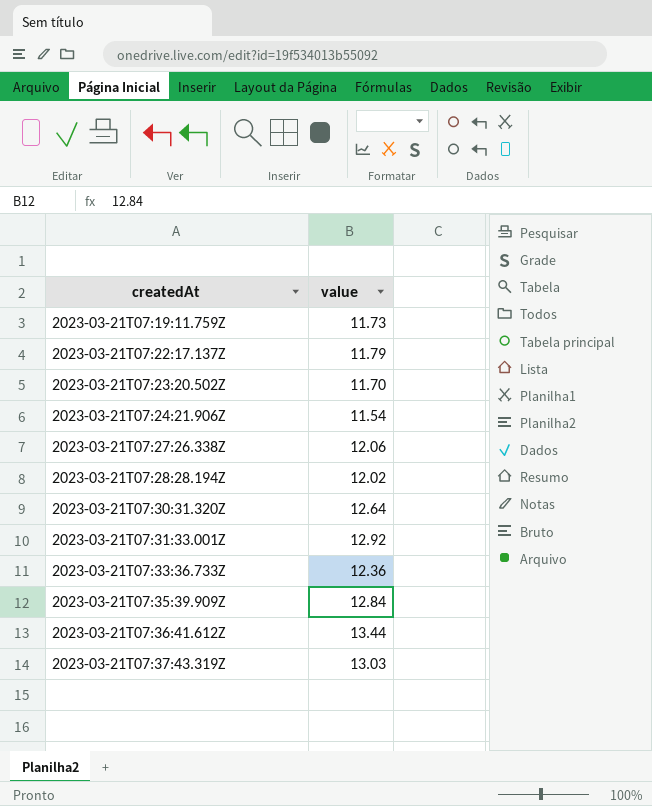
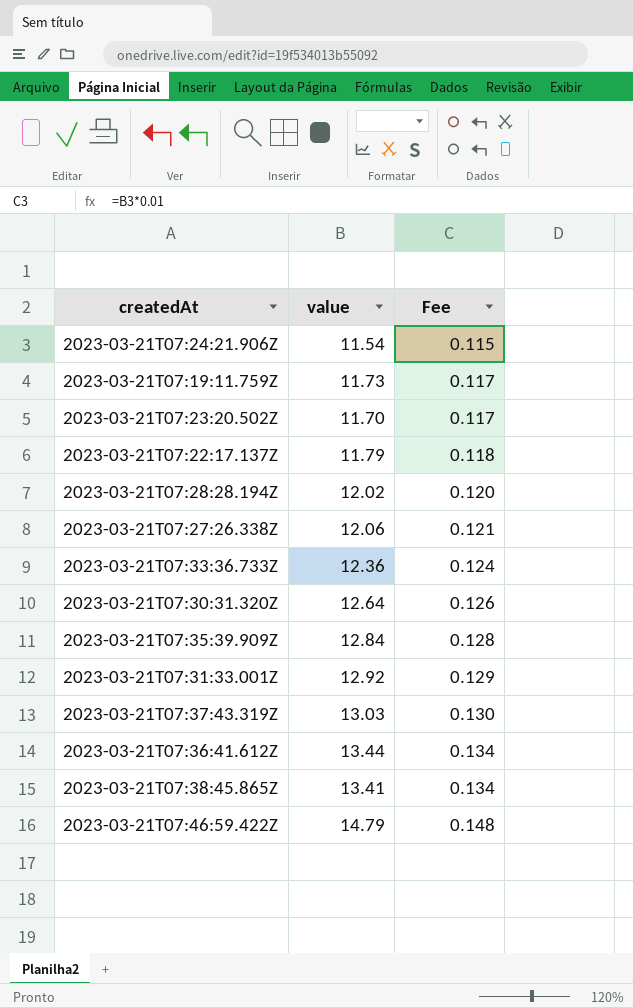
row order: createdAt ascending -> Fee ascending
column Fee | formula: none -> [value] * 0.01
row 2023-03-21T07:38:45.865Z: none -> 13.41 | 0.134
row 2023-03-21T07:46:59.422Z: none -> 14.79 | 0.148

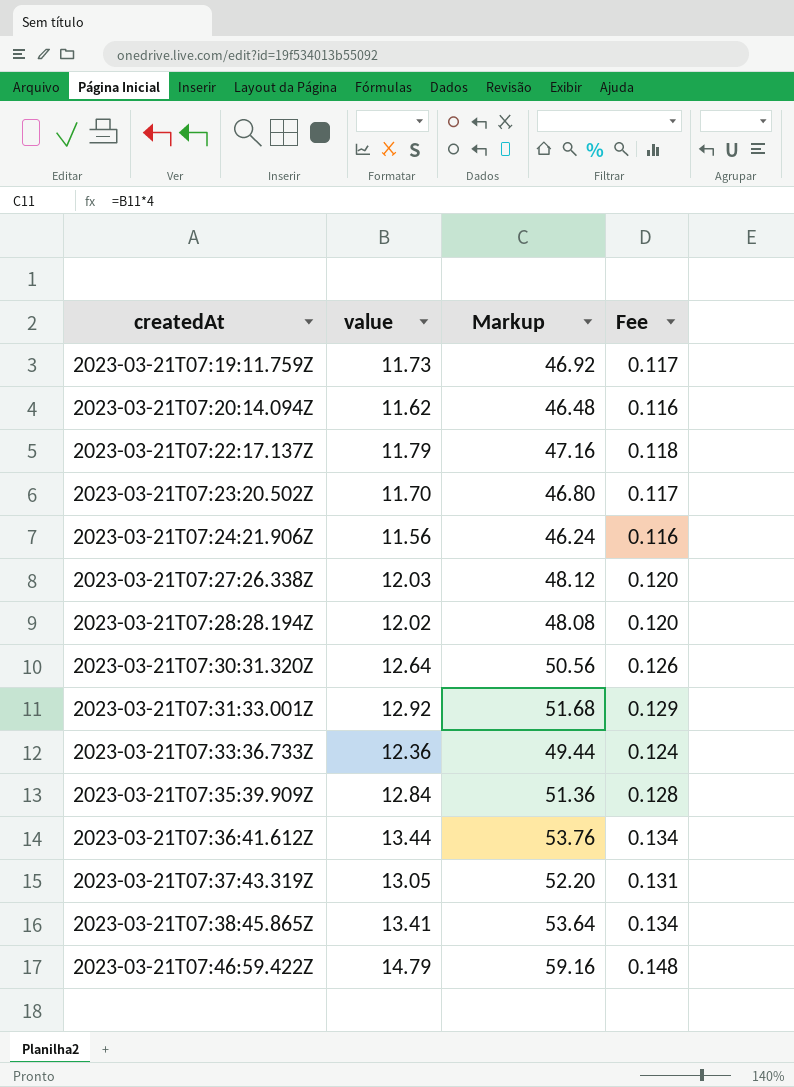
row order: Fee ascending -> createdAt ascending
column Markup | formula: none -> [value] * 4
row 2023-03-21T07:20:14.094Z: none -> 11.62 | 46.48 | 0.116
2023-03-21T07:24:21.906Z | value: 11.54 -> 11.56
2023-03-21T07:24:21.906Z | Fee: 0.115 -> 0.116
2023-03-21T07:27:26.338Z | value: 12.06 -> 12.03
2023-03-21T07:27:26.338Z | Fee: 0.121 -> 0.120
2023-03-21T07:37:43.319Z | value: 13.03 -> 13.05
2023-03-21T07:37:43.319Z | Fee: 0.130 -> 0.131

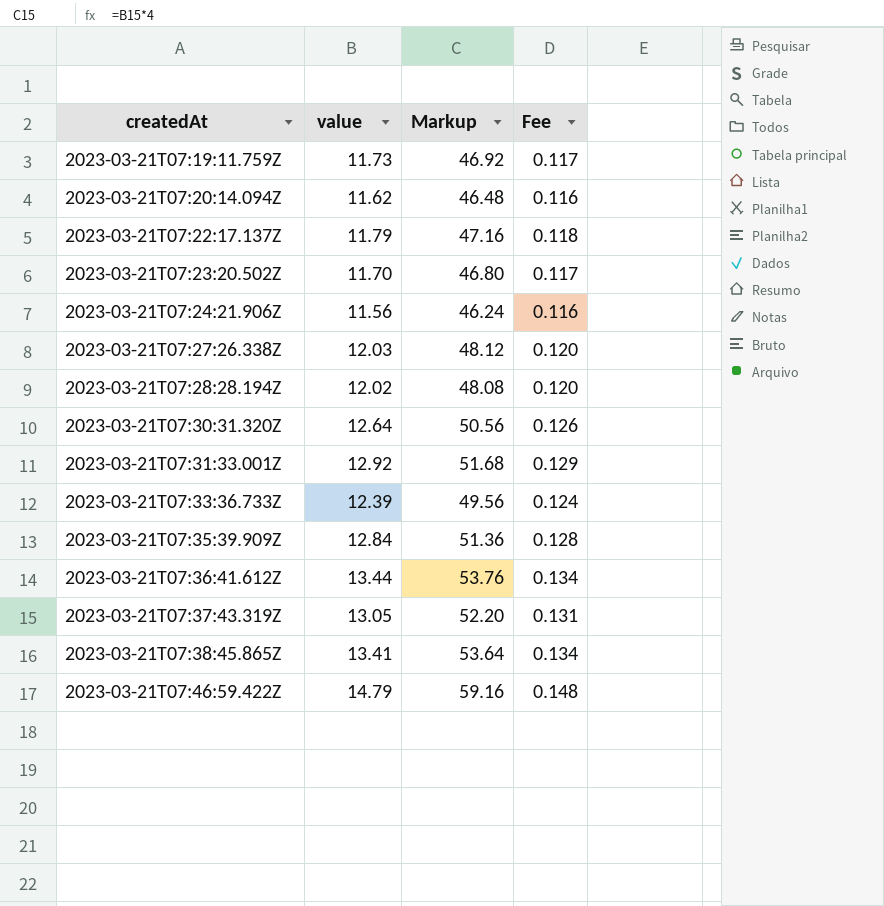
2023-03-21T07:33:36.733Z | value: 12.36 -> 12.39
2023-03-21T07:33:36.733Z | Markup: 49.44 -> 49.56

